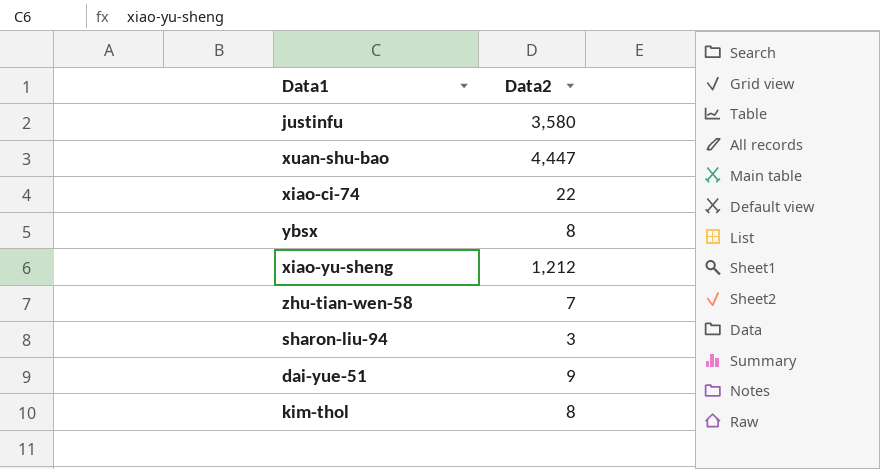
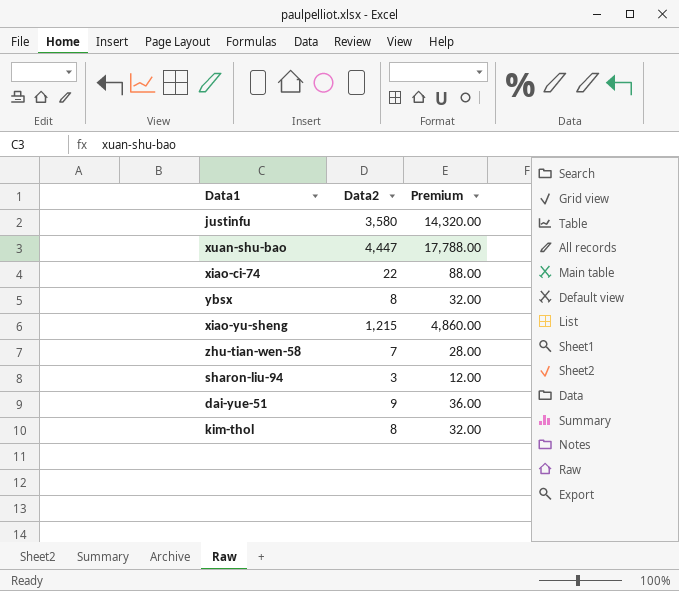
column Premium | formula: none -> [Data2] * 4
xiao-yu-sheng | Data2: 1,212 -> 1,215

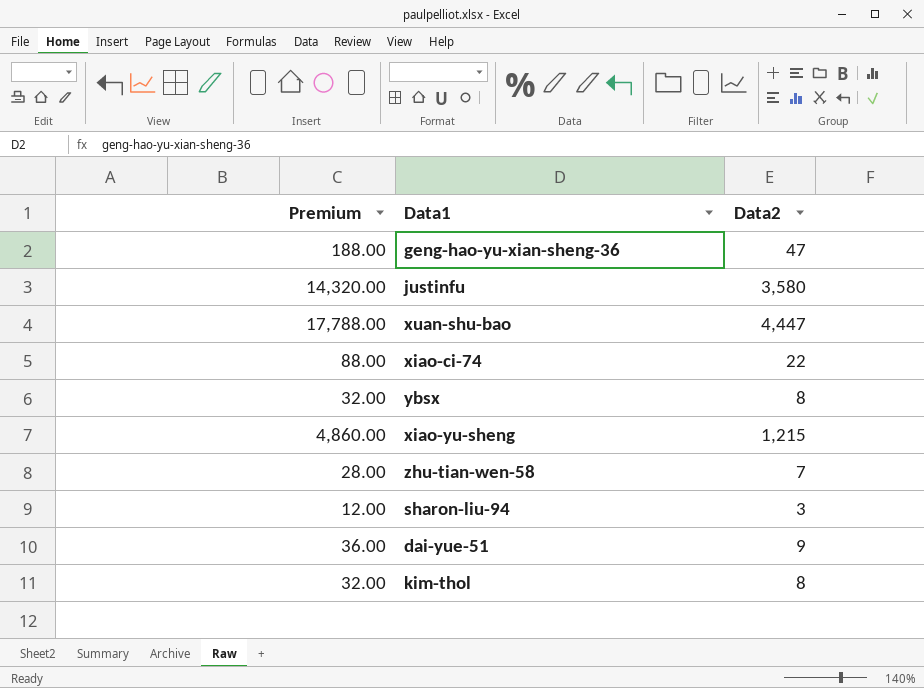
column Premium | position: 3 -> 1
row geng-hao-yu-xian-sheng-36: none -> 188.00 | 47

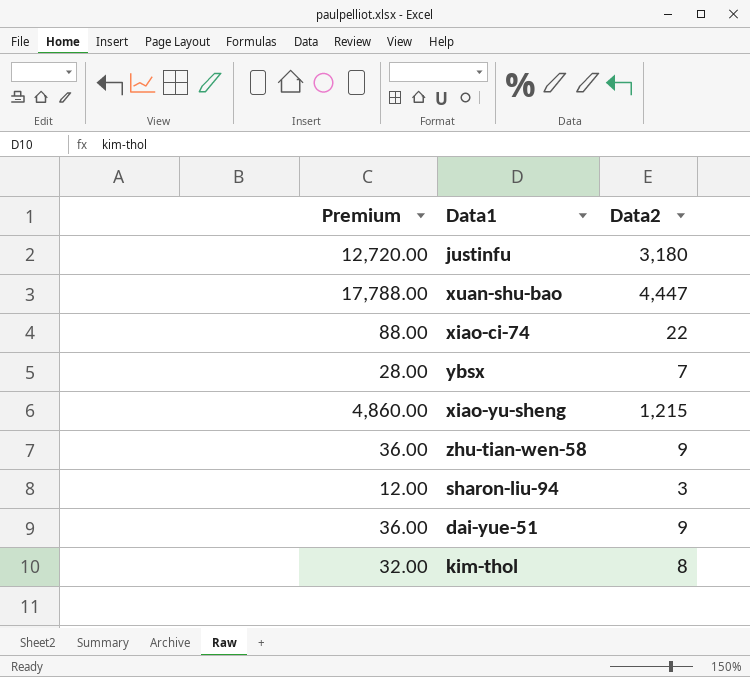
row geng-hao-yu-xian-sheng-36: 188.00 | 47 -> none
justinfu | Premium: 14,320.00 -> 12,720.00
justinfu | Data2: 3,580 -> 3,180
ybsx | Premium: 32.00 -> 28.00
ybsx | Data2: 8 -> 7
zhu-tian-wen-58 | Premium: 28.00 -> 36.00
zhu-tian-wen-58 | Data2: 7 -> 9

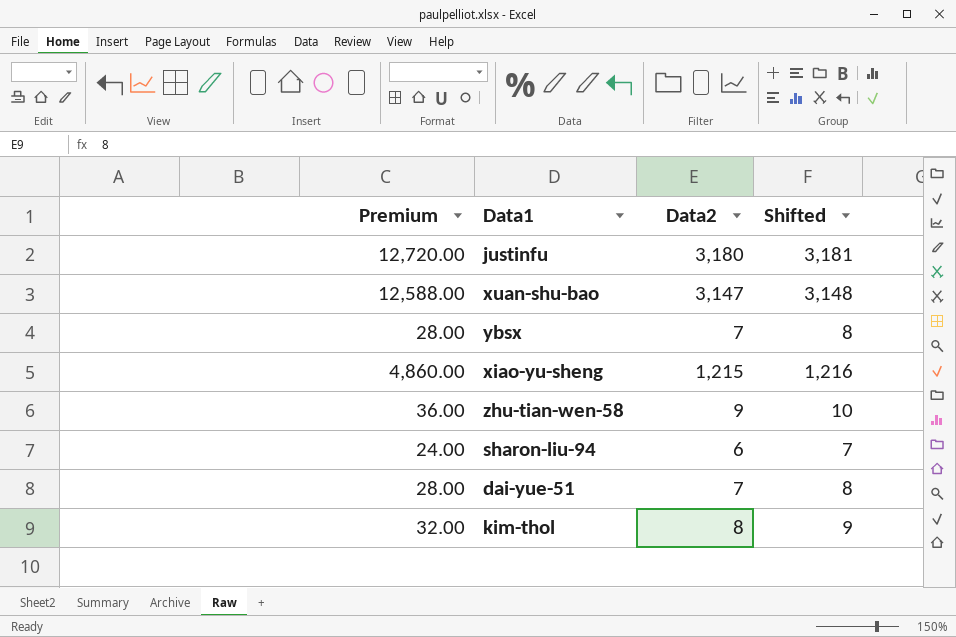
column Shifted | formula: none -> [Data2] + 1
row xiao-ci-74: 88.00 | 22 -> none
xuan-shu-bao | Premium: 17,788.00 -> 12,588.00
xuan-shu-bao | Data2: 4,447 -> 3,147
sharon-liu-94 | Premium: 12.00 -> 24.00
sharon-liu-94 | Data2: 3 -> 6
dai-yue-51 | Premium: 36.00 -> 28.00
dai-yue-51 | Data2: 9 -> 7

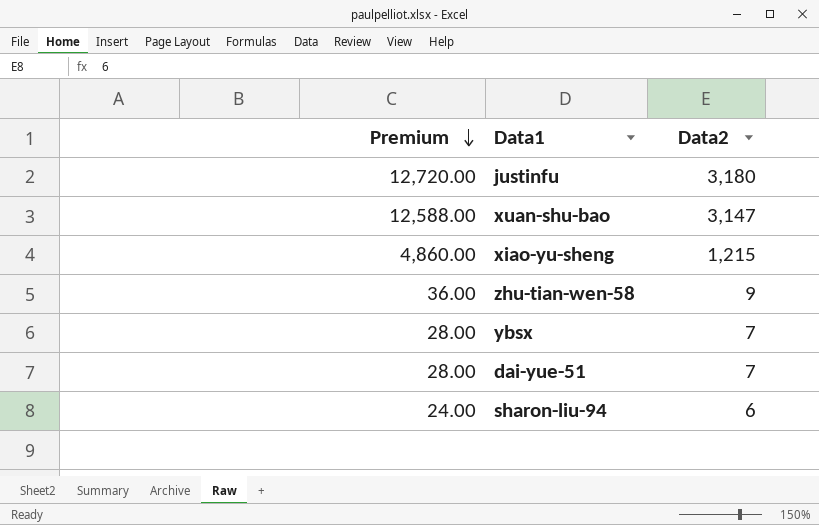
row order: none -> Premium descending
column Shifted | formula: [Data2] + 1 -> none
row kim-thol: 32.00 | 8 | 9 -> none

